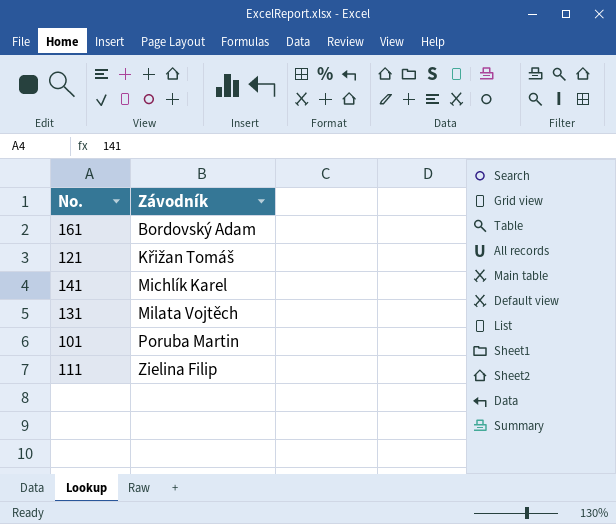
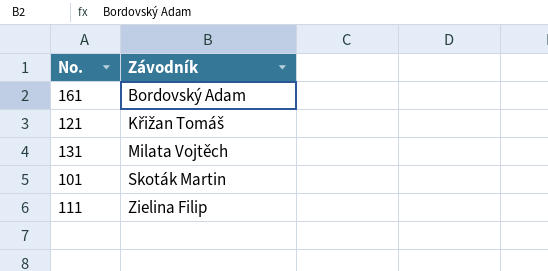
row 141: Michlík Karel -> none
101 | Závodník: Poruba Martin -> Skoták Martin

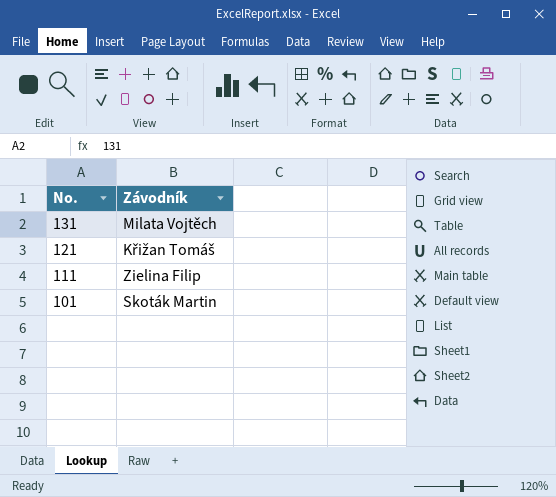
row order: Závodník ascending -> No. descending
row 161: Bordovský Adam -> none

